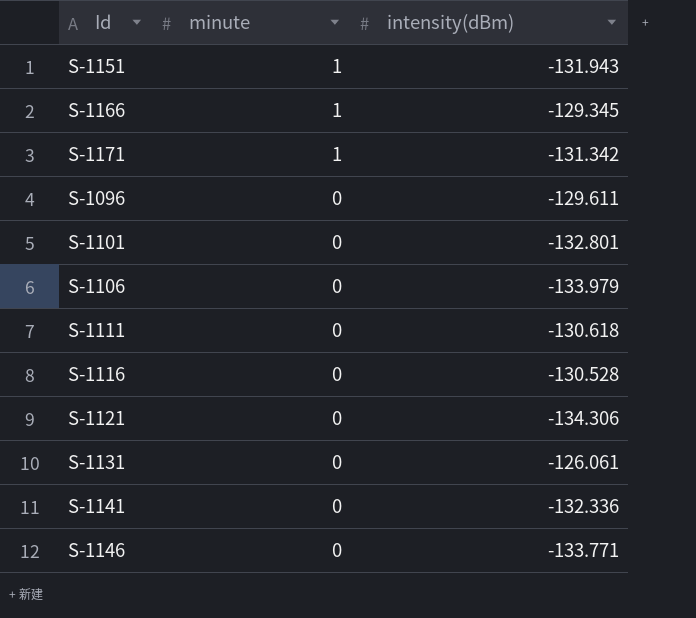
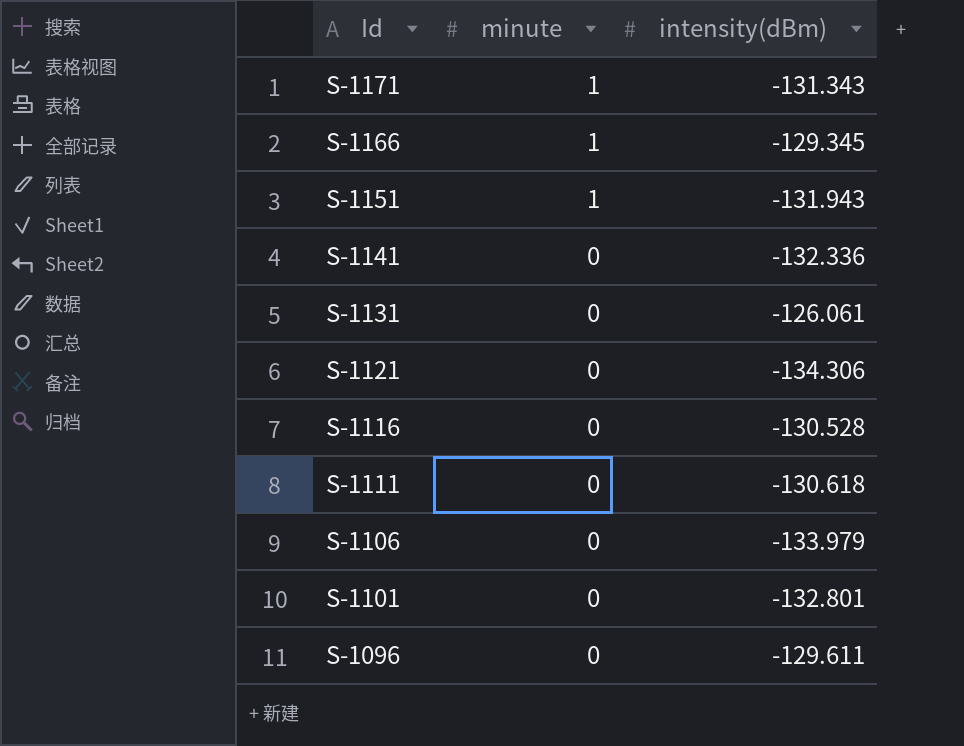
row order: minute descending -> Id descending
row S-1146: 0 | -133.771 -> none
S-1171 | intensity(dBm): -131.342 -> -131.343

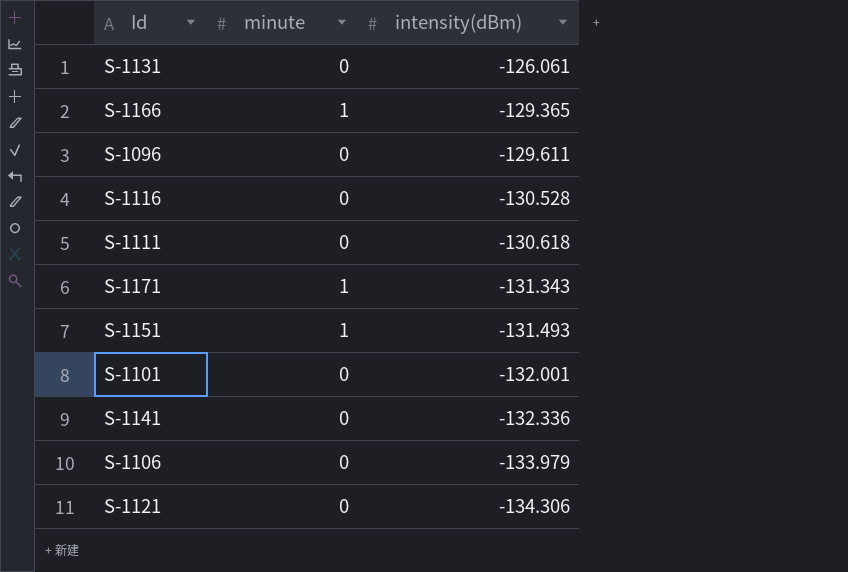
row order: Id descending -> intensity(dBm) descending
S-1166 | intensity(dBm): -129.345 -> -129.365
S-1151 | intensity(dBm): -131.943 -> -131.493
S-1101 | intensity(dBm): -132.801 -> -132.001

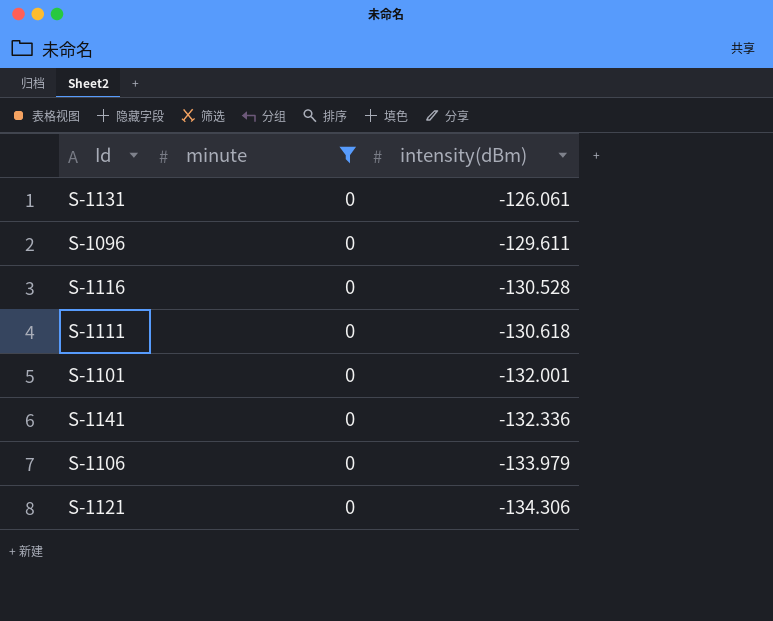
filter: none -> minute = 0

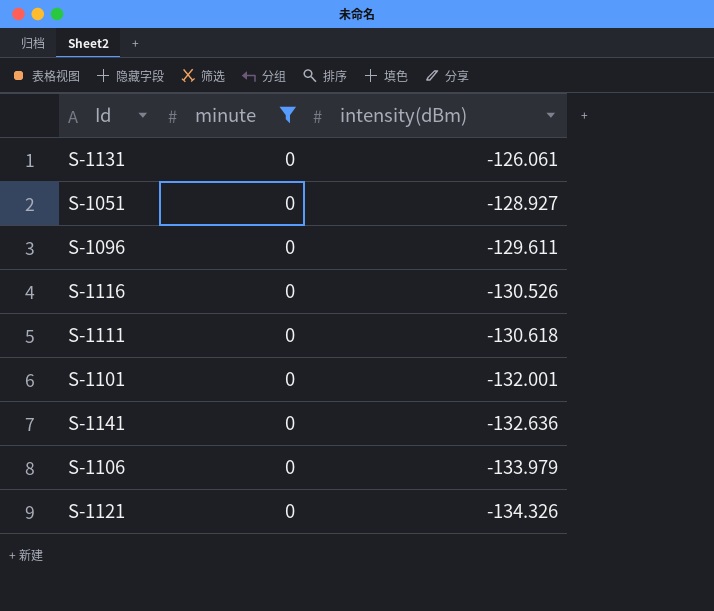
row S-1051: none -> 0 | -128.927
S-1116 | intensity(dBm): -130.528 -> -130.526
S-1141 | intensity(dBm): -132.336 -> -132.636
S-1121 | intensity(dBm): -134.306 -> -134.326

